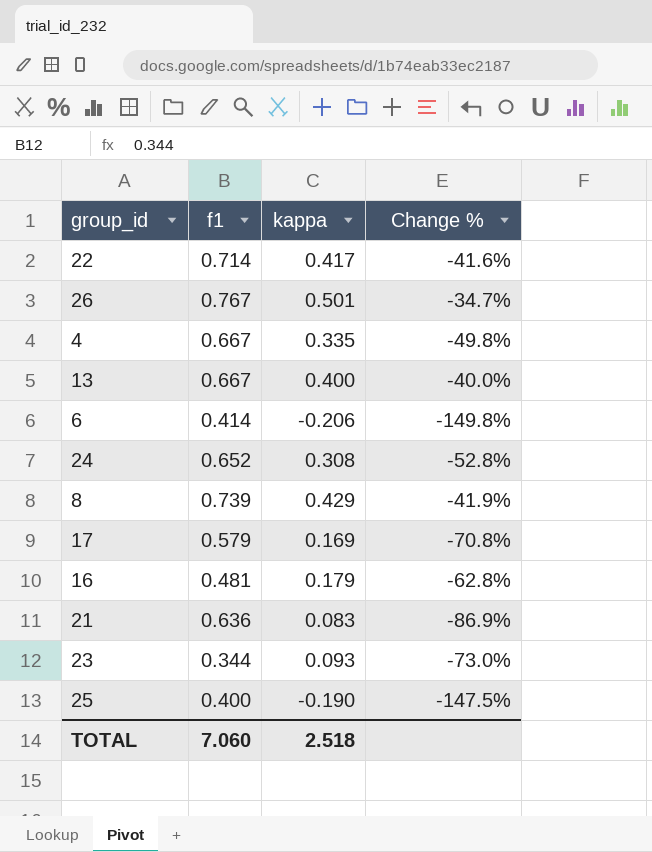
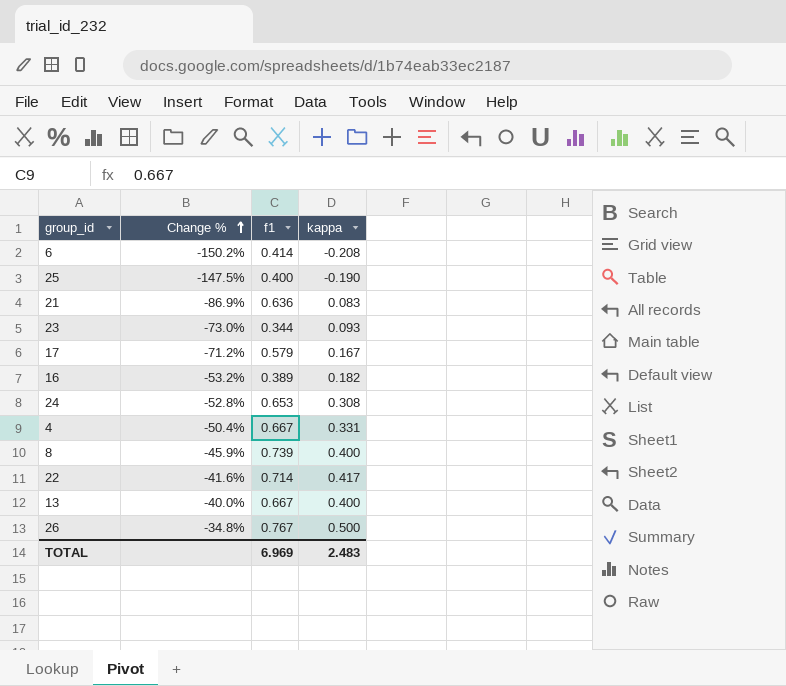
row order: none -> Change % ascending
column Change % | position: 4 -> 2
6 | Change %: -149.8% -> -150.2%
6 | kappa: -0.206 -> -0.208
17 | Change %: -70.8% -> -71.2%
17 | kappa: 0.169 -> 0.167
16 | Change %: -62.8% -> -53.2%
16 | f1: 0.481 -> 0.389
16 | kappa: 0.179 -> 0.182
24 | f1: 0.652 -> 0.653
4 | Change %: -49.8% -> -50.4%
4 | kappa: 0.335 -> 0.331
8 | Change %: -41.9% -> -45.9%
8 | kappa: 0.429 -> 0.400
26 | Change %: -34.7% -> -34.8%
26 | kappa: 0.501 -> 0.500
TOTAL | f1: 7.060 -> 6.969
TOTAL | kappa: 2.518 -> 2.483

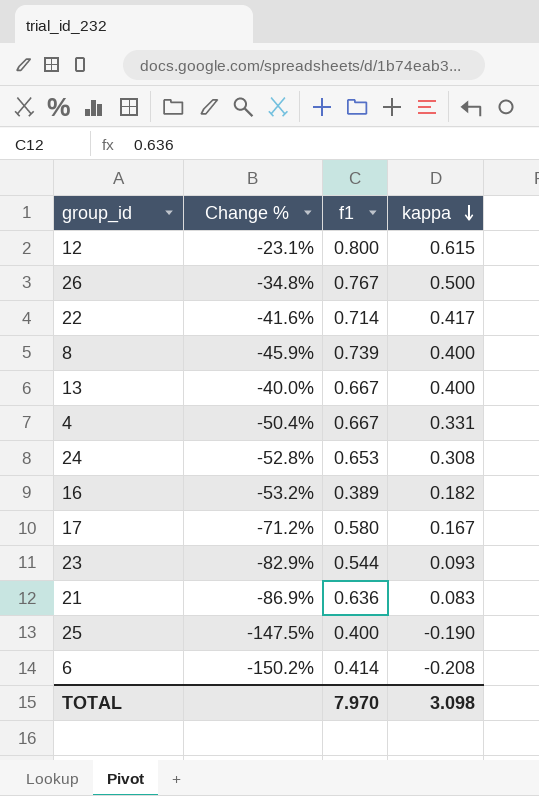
row order: Change % ascending -> kappa descending
row 12: none -> -23.1% | 0.800 | 0.615
17 | f1: 0.579 -> 0.580
23 | Change %: -73.0% -> -82.9%
23 | f1: 0.344 -> 0.544
TOTAL | f1: 6.969 -> 7.970
TOTAL | kappa: 2.483 -> 3.098

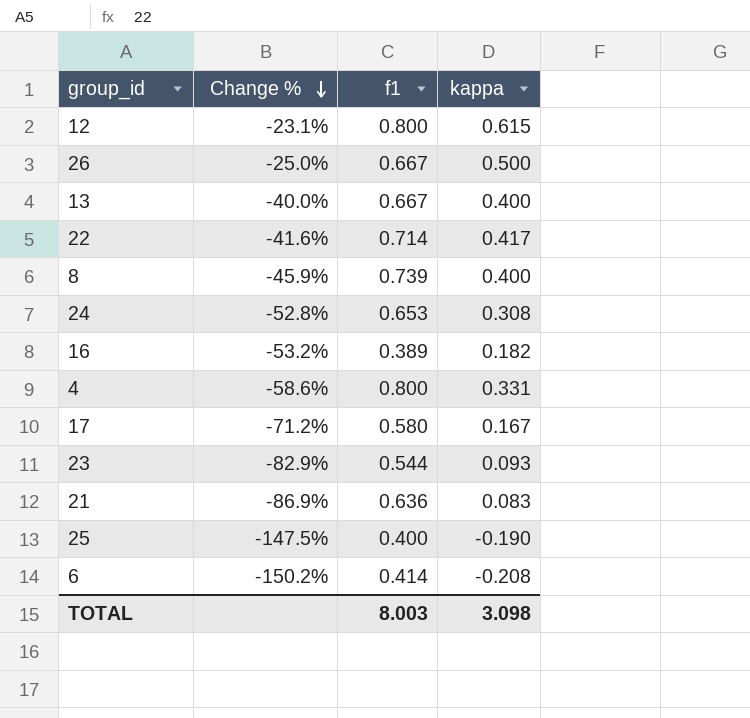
row order: kappa descending -> Change % descending
26 | Change %: -34.8% -> -25.0%
26 | f1: 0.767 -> 0.667
4 | Change %: -50.4% -> -58.6%
4 | f1: 0.667 -> 0.800
TOTAL | f1: 7.970 -> 8.003

